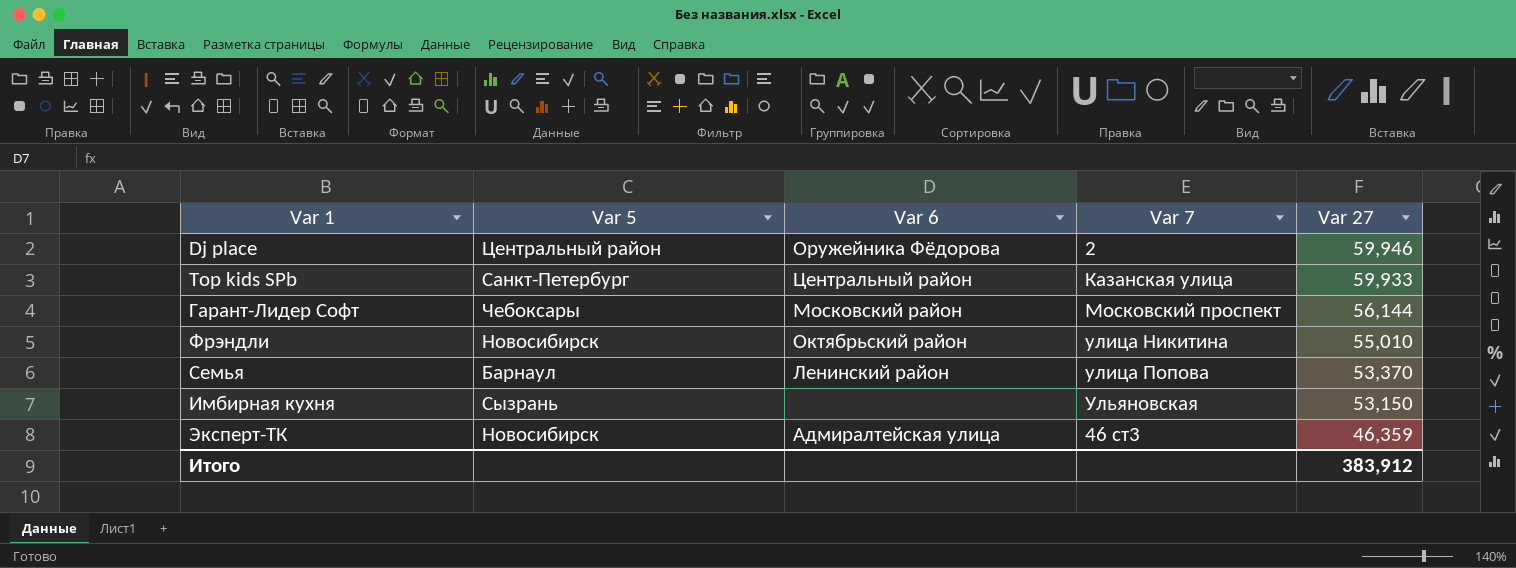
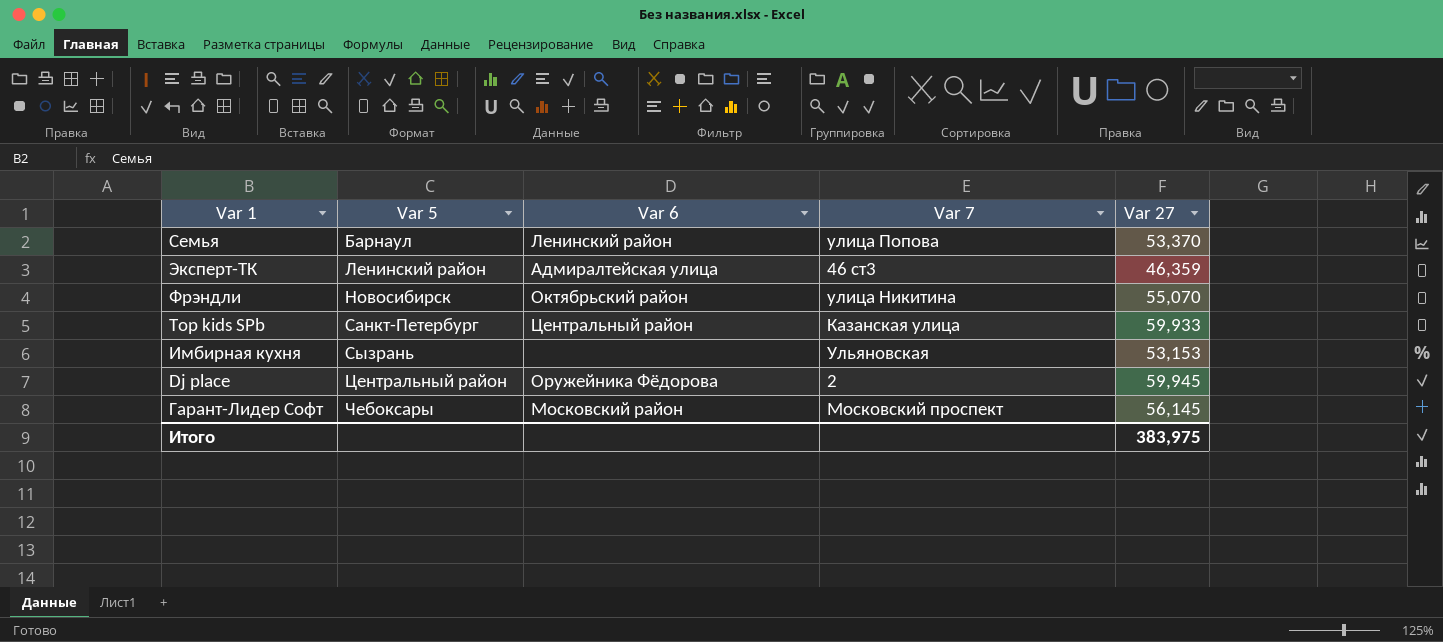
row order: Var 27 descending -> Var 5 ascending
Эксперт-ТК | Var 5: Новосибирск -> Ленинский район
Фрэндли | Var 27: 55,010 -> 55,070
Имбирная кухня | Var 27: 53,150 -> 53,153
Dj place | Var 27: 59,946 -> 59,945
Гарант-Лидер Софт | Var 27: 56,144 -> 56,145
Итого | Var 27: 383,912 -> 383,975

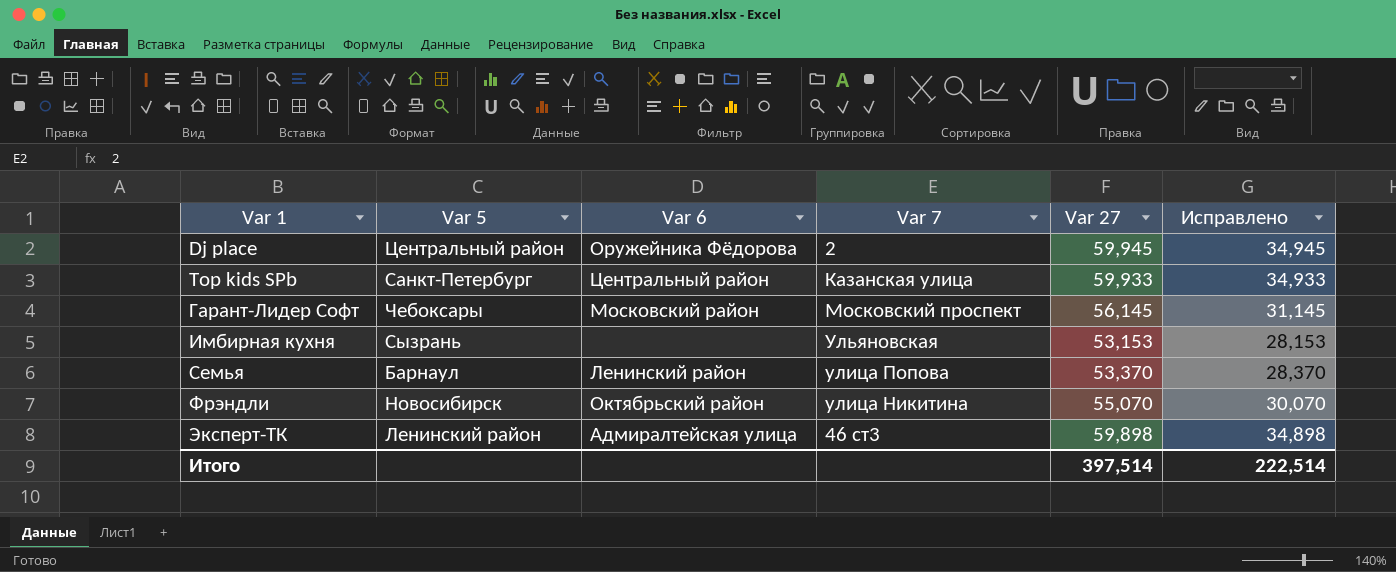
row order: Var 5 ascending -> Var 1 ascending
column Исправлено | formula: none -> [Var 27] - 25
Эксперт-ТК | Var 27: 46,359 -> 59,898
Итого | Var 27: 383,975 -> 397,514

